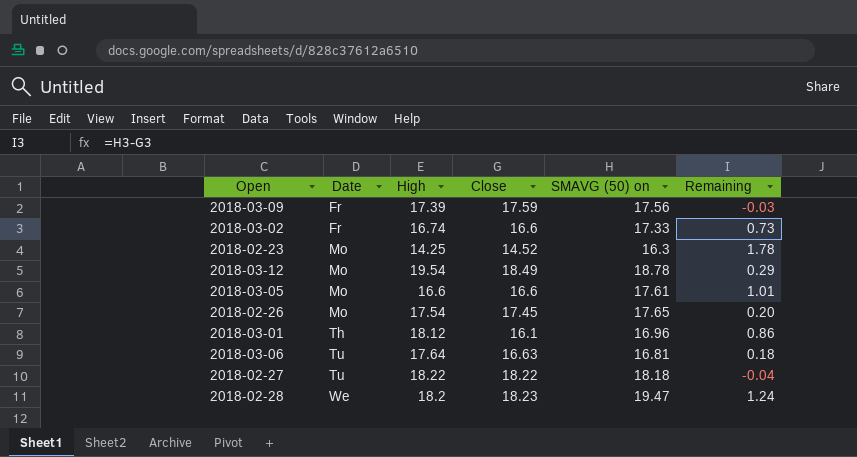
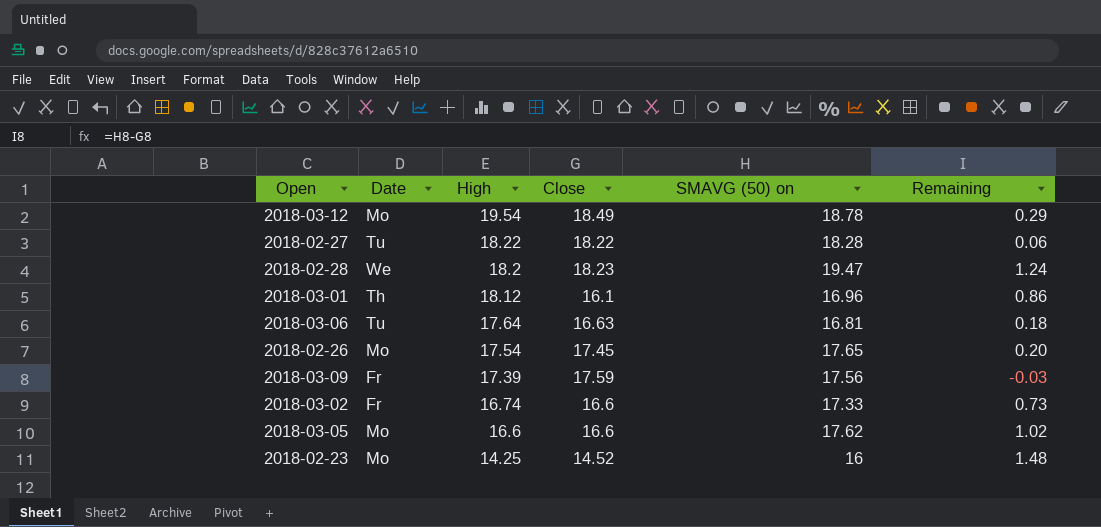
row order: Date ascending -> High descending
2018-02-27 | SMAVG (50) on: 18.18 -> 18.28
2018-02-27 | Remaining: -0.04 -> 0.06
2018-03-05 | SMAVG (50) on: 17.61 -> 17.62
2018-03-05 | Remaining: 1.01 -> 1.02
2018-02-23 | SMAVG (50) on: 16.3 -> 16
2018-02-23 | Remaining: 1.78 -> 1.48

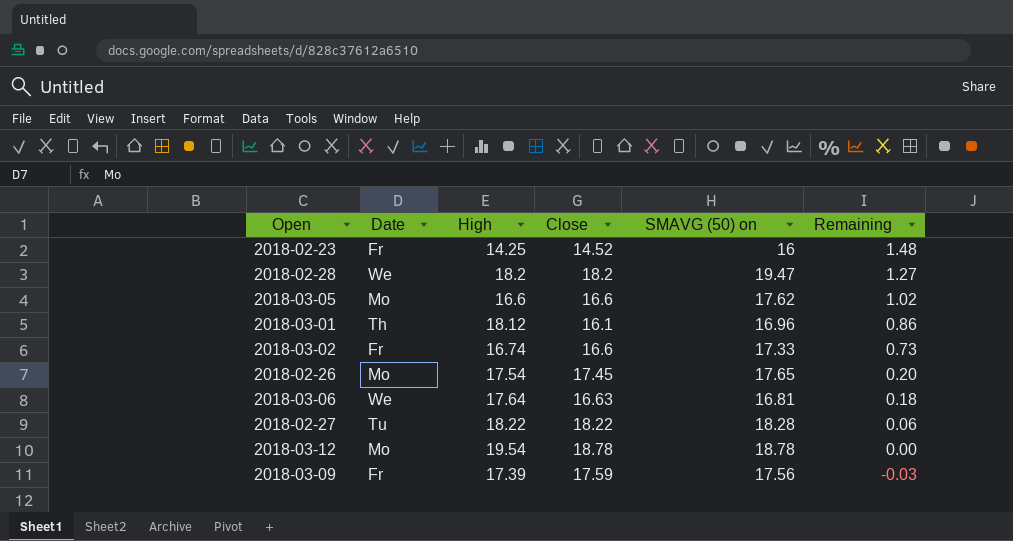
row order: High descending -> Remaining descending
2018-02-23 | Date: Mo -> Fr
2018-02-28 | Close: 18.23 -> 18.2
2018-02-28 | Remaining: 1.24 -> 1.27
2018-03-06 | Date: Tu -> We
2018-03-12 | Close: 18.49 -> 18.78
2018-03-12 | Remaining: 0.29 -> 0.00

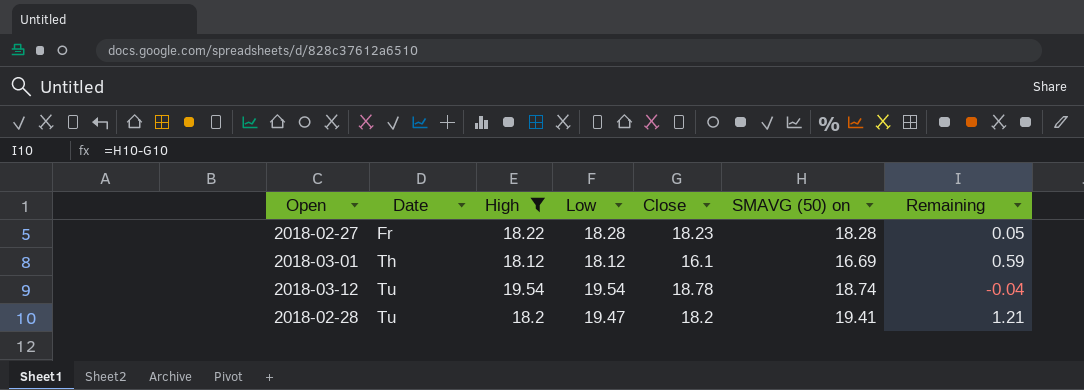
filter: none -> High >= 18.12
row order: Remaining descending -> Date ascending
column Low | position: none -> 4
2018-02-27 | Date: Tu -> Fr
2018-02-27 | Close: 18.22 -> 18.23
2018-02-27 | Remaining: 0.06 -> 0.05
2018-03-01 | SMAVG (50) on: 16.96 -> 16.69
2018-03-01 | Remaining: 0.86 -> 0.59
2018-03-12 | Date: Mo -> Tu
2018-03-12 | SMAVG (50) on: 18.78 -> 18.74
2018-03-12 | Remaining: 0.00 -> -0.04
2018-02-28 | Date: We -> Tu
2018-02-28 | SMAVG (50) on: 19.47 -> 19.41
2018-02-28 | Remaining: 1.27 -> 1.21

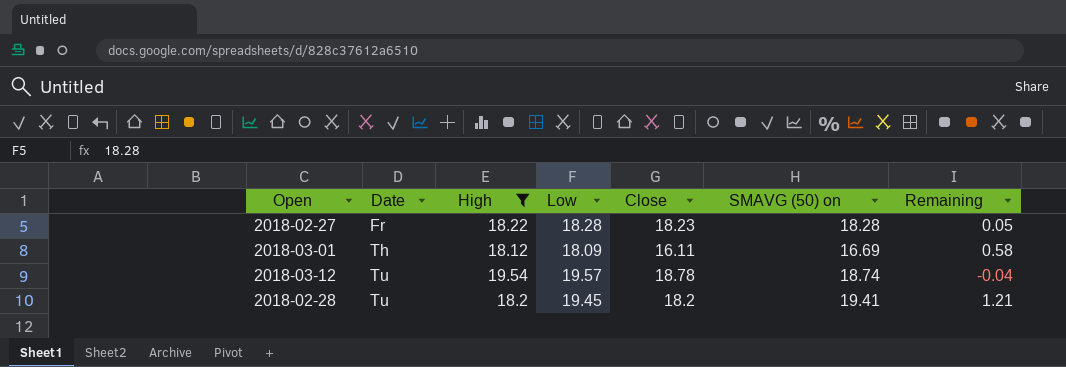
2018-03-01 | Low: 18.12 -> 18.09
2018-03-01 | Close: 16.1 -> 16.11
2018-03-01 | Remaining: 0.59 -> 0.58
2018-03-12 | Low: 19.54 -> 19.57
2018-02-28 | Low: 19.47 -> 19.45

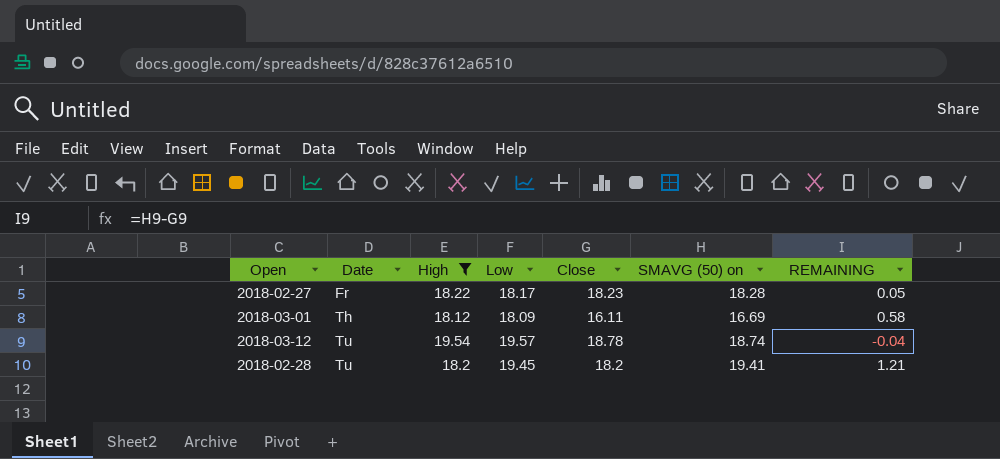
column name: Remaining -> REMAINING
2018-02-27 | Low: 18.28 -> 18.17

